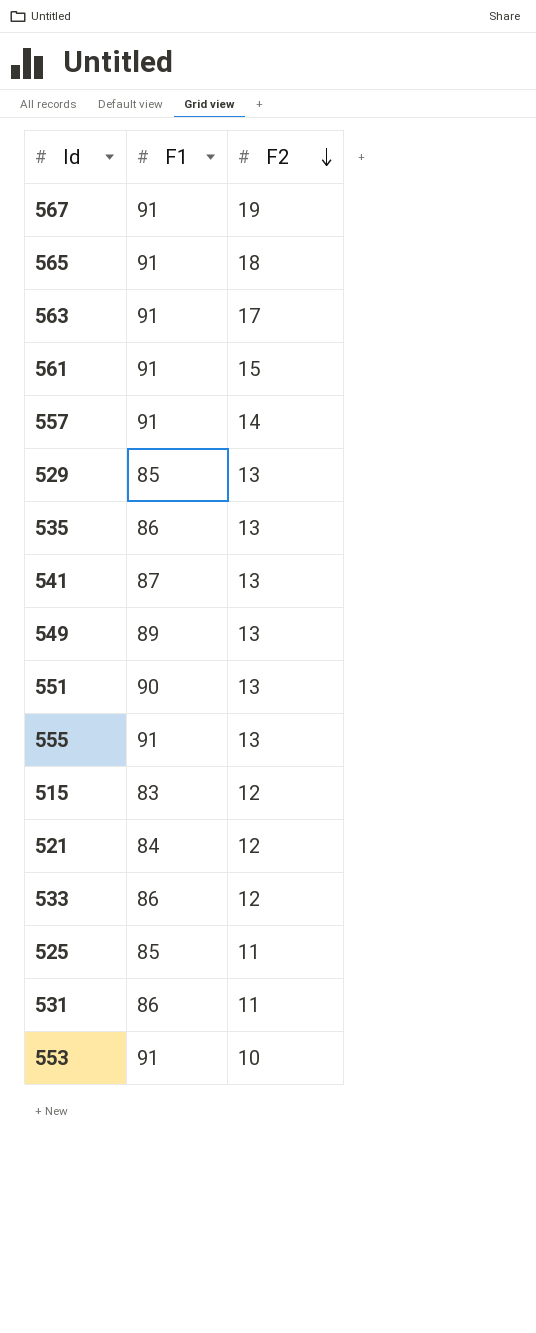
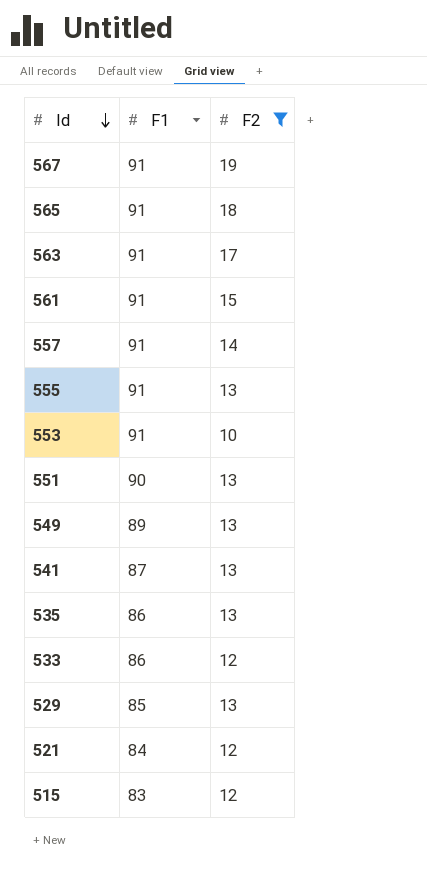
filter: none -> F2 != 11
row order: F2 descending -> Id descending

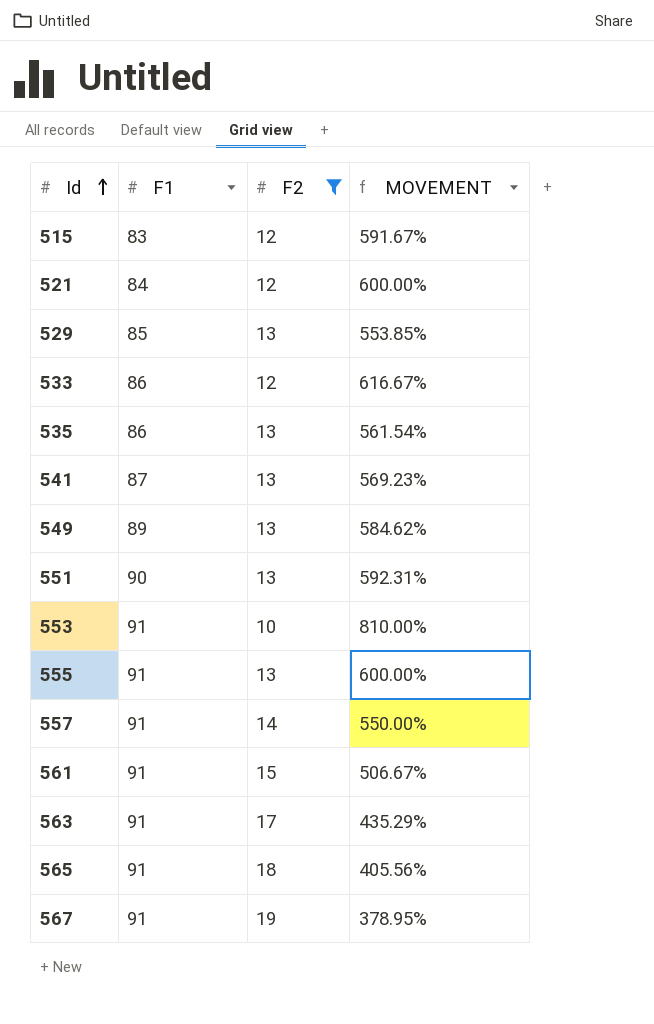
row order: Id descending -> Id ascending
column MOVEMENT | formula: none -> ([F1] - [F2]) / [F2]

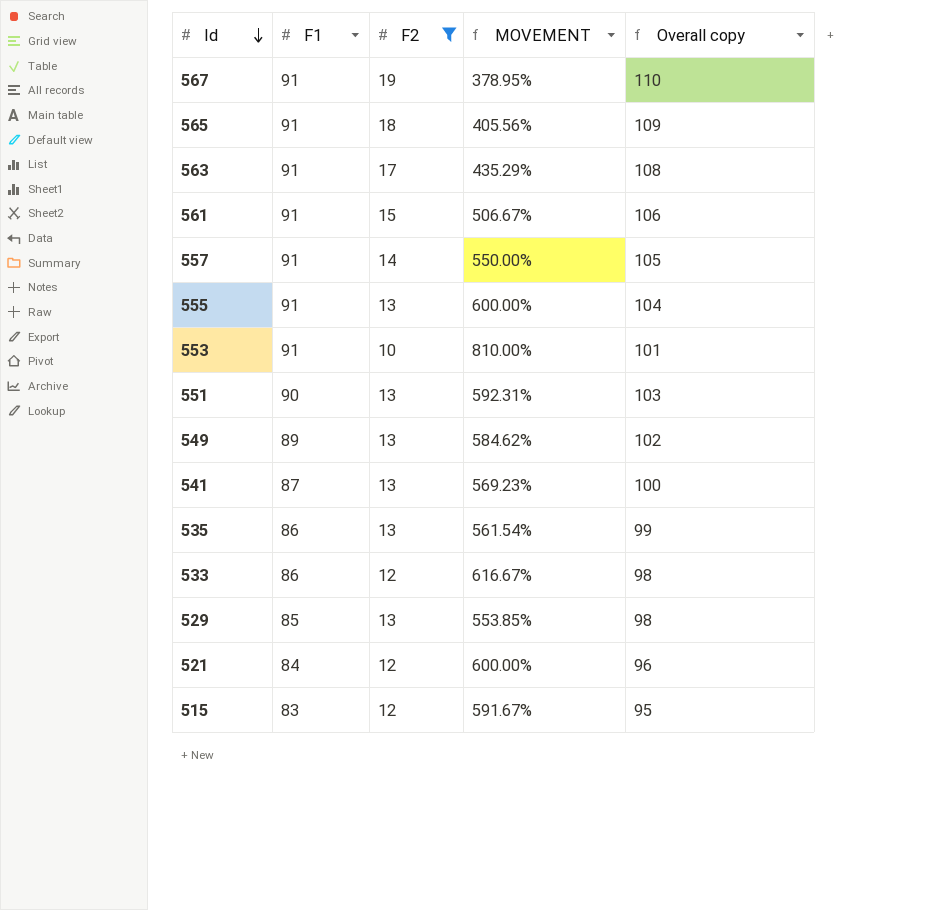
row order: Id ascending -> Id descending
column Overall copy | formula: none -> [F1] + [F2]

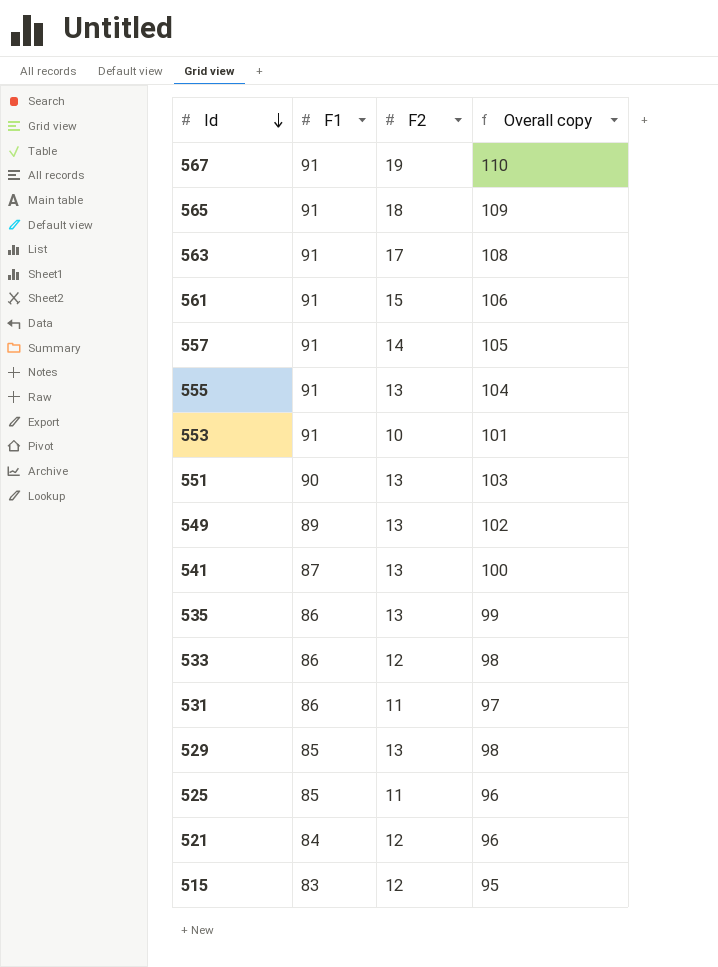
filter: F2 != 11 -> none
column MOVEMENT | formula: ([F1] - [F2]) / [F2] -> none

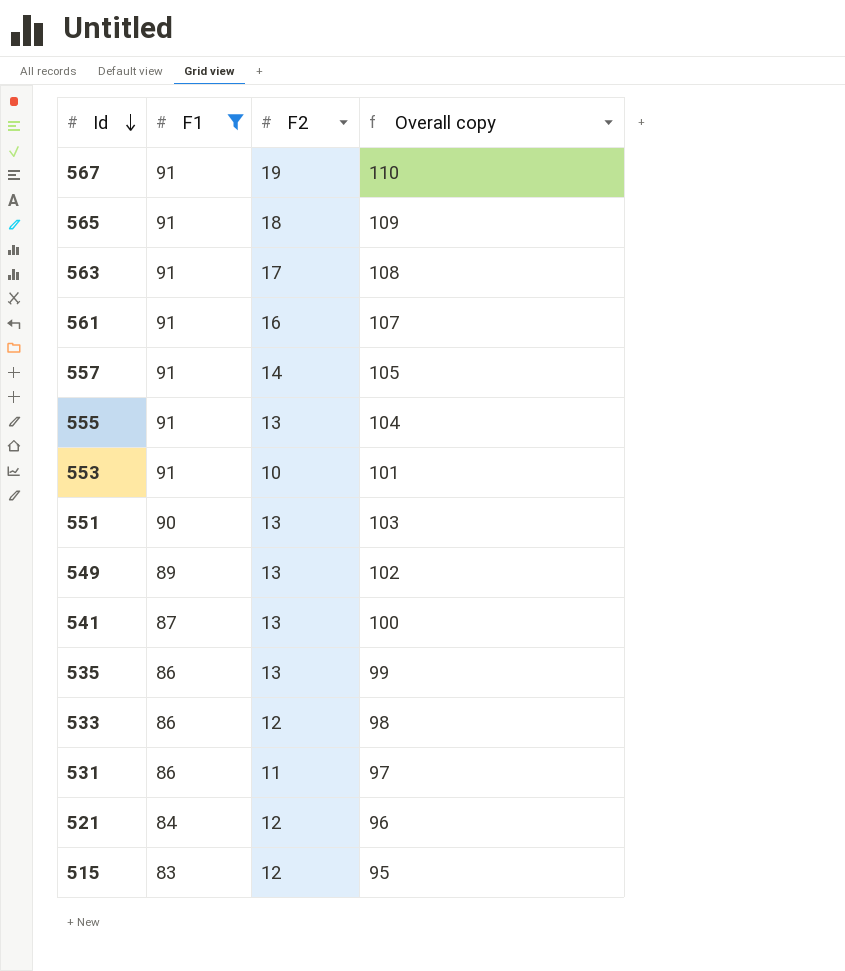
filter: none -> F1 != 85
561 | F2: 15 -> 16
561 | Overall copy: 106 -> 107

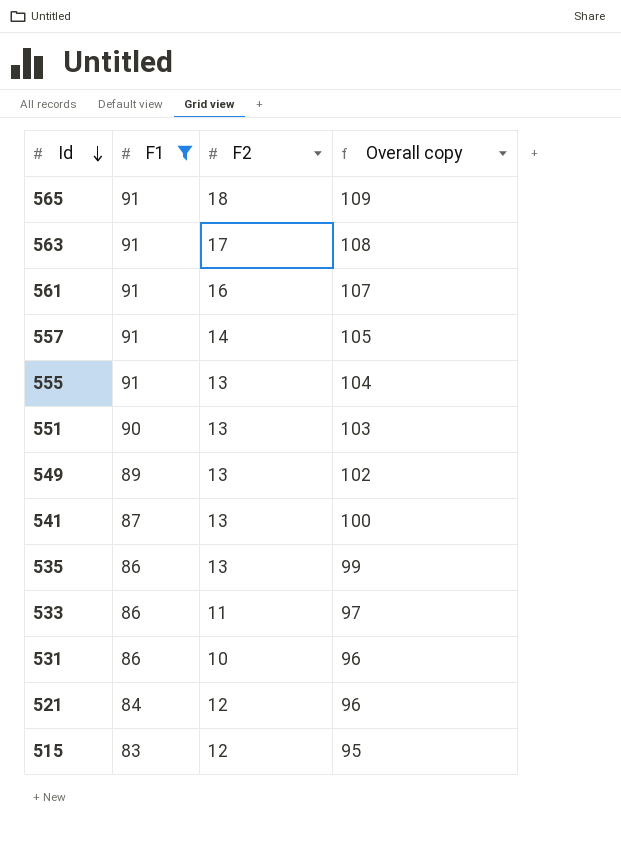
row 567: 91 | 19 | 110 -> none
row 553: 91 | 10 | 101 -> none
533 | F2: 12 -> 11
533 | Overall copy: 98 -> 97
531 | F2: 11 -> 10
531 | Overall copy: 97 -> 96

